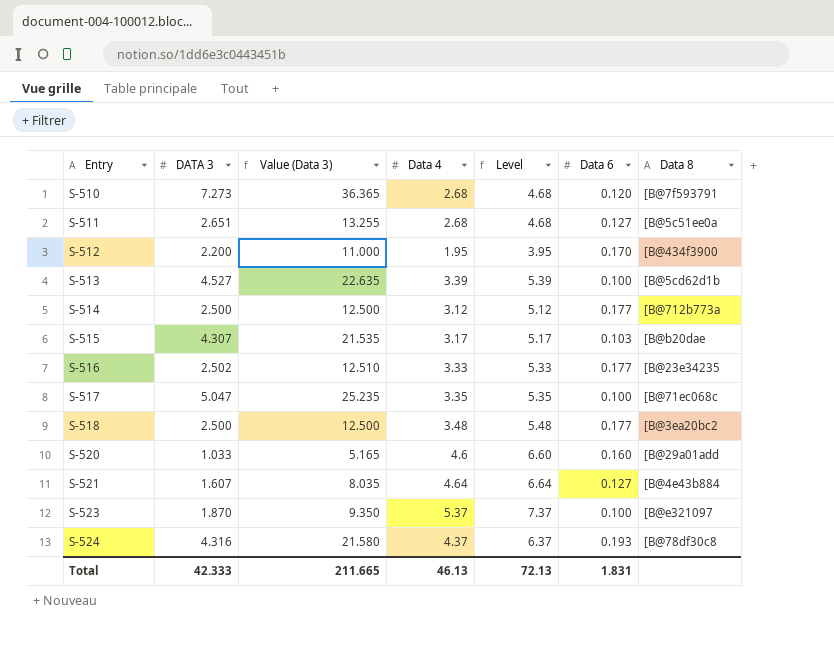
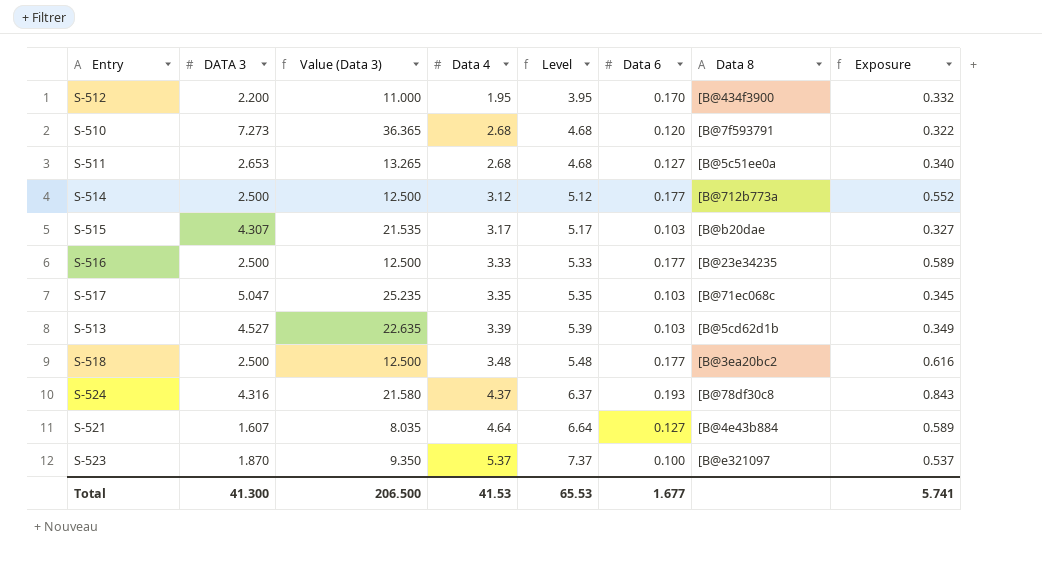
row order: Entry ascending -> Data 4 ascending
column Exposure | formula: none -> [Data 4] * [Data 6]
row S-520: 1.033 | 5.165 | 4.6 | 6.60 | 0.160 | [B@29a01add -> none
S-511 | DATA 3: 2.651 -> 2.653
S-511 | Value (Data 3): 13.255 -> 13.265
S-516 | DATA 3: 2.502 -> 2.500
S-516 | Value (Data 3): 12.510 -> 12.500
S-517 | Data 6: 0.100 -> 0.103
S-513 | Data 6: 0.100 -> 0.103
Total | DATA 3: 42.333 -> 41.300
Total | Value (Data 3): 211.665 -> 206.500
Total | Data 4: 46.13 -> 41.53
Total | Level: 72.13 -> 65.53
Total | Data 6: 1.831 -> 1.677

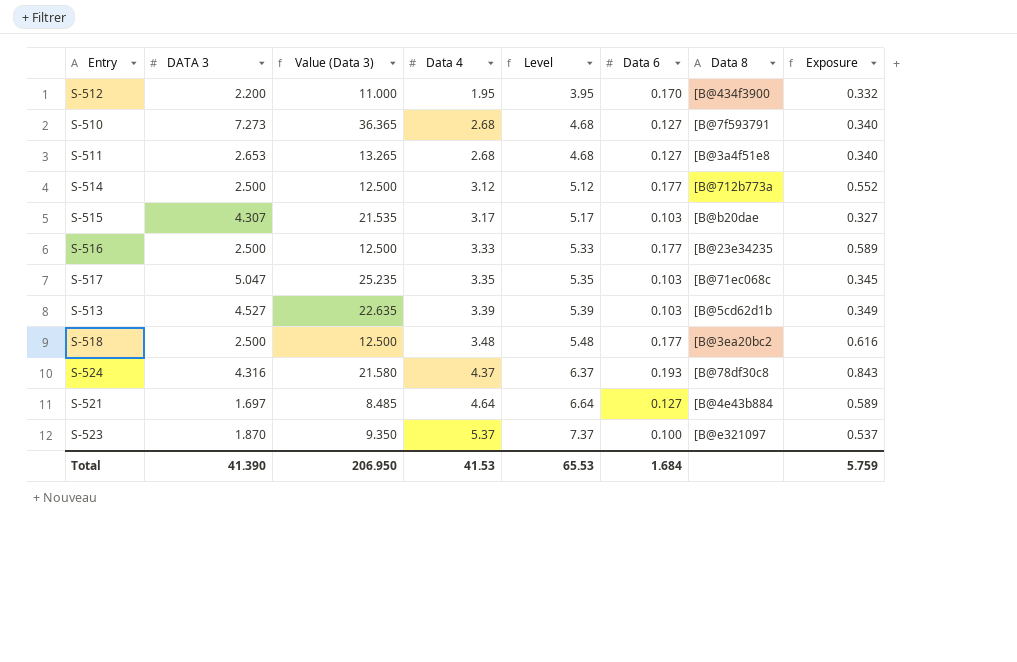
S-510 | Data 6: 0.120 -> 0.127
S-510 | Exposure: 0.322 -> 0.340
S-511 | Data 8: [B@5c51ee0a -> [B@3a4f51e8
S-521 | DATA 3: 1.607 -> 1.697
S-521 | Value (Data 3): 8.035 -> 8.485
Total | DATA 3: 41.300 -> 41.390
Total | Value (Data 3): 206.500 -> 206.950
Total | Data 6: 1.677 -> 1.684
Total | Exposure: 5.741 -> 5.759

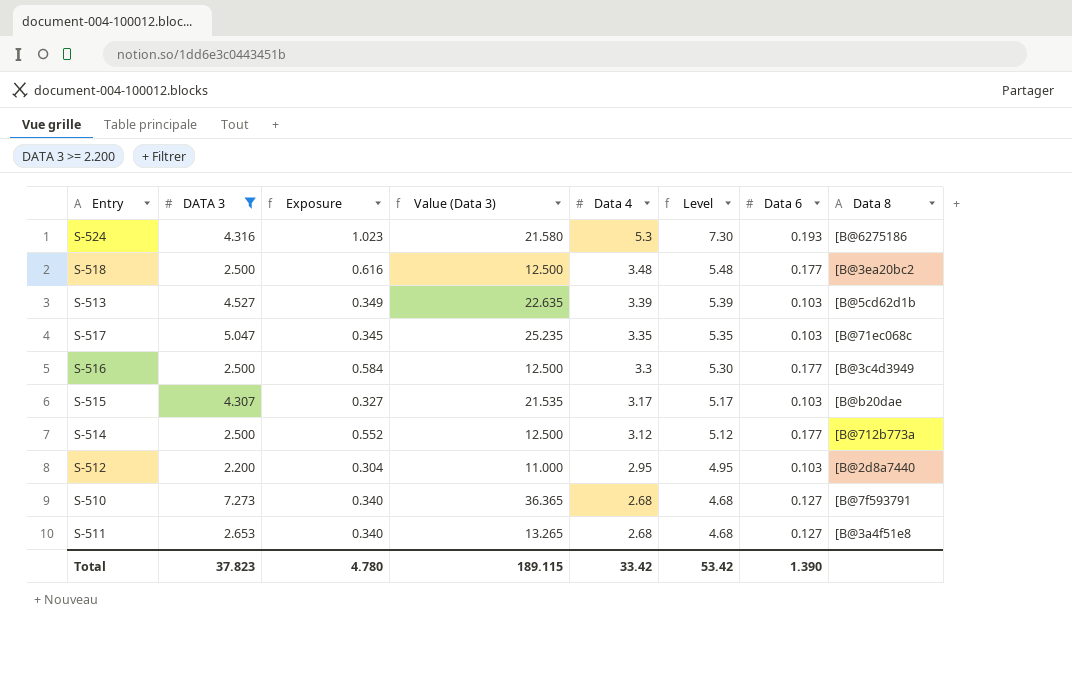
filter: none -> DATA 3 >= 2.200
row order: Data 4 ascending -> Data 4 descending
column Exposure | position: 8 -> 3
S-524 | Exposure: 0.843 -> 1.023
S-524 | Data 4: 4.37 -> 5.3
S-524 | Level: 6.37 -> 7.30
S-524 | Data 8: [B@78df30c8 -> [B@6275186
S-516 | Exposure: 0.589 -> 0.584
S-516 | Data 4: 3.33 -> 3.3
S-516 | Level: 5.33 -> 5.30
S-516 | Data 8: [B@23e34235 -> [B@3c4d3949
S-512 | Exposure: 0.332 -> 0.304
S-512 | Data 4: 1.95 -> 2.95
S-512 | Level: 3.95 -> 4.95
S-512 | Data 6: 0.170 -> 0.103
S-512 | Data 8: [B@434f3900 -> [B@2d8a7440
Total | DATA 3: 41.390 -> 37.823
Total | Exposure: 5.759 -> 4.780
Total | Value (Data 3): 206.950 -> 189.115
Total | Data 4: 41.53 -> 33.42
Total | Level: 65.53 -> 53.42
Total | Data 6: 1.684 -> 1.390

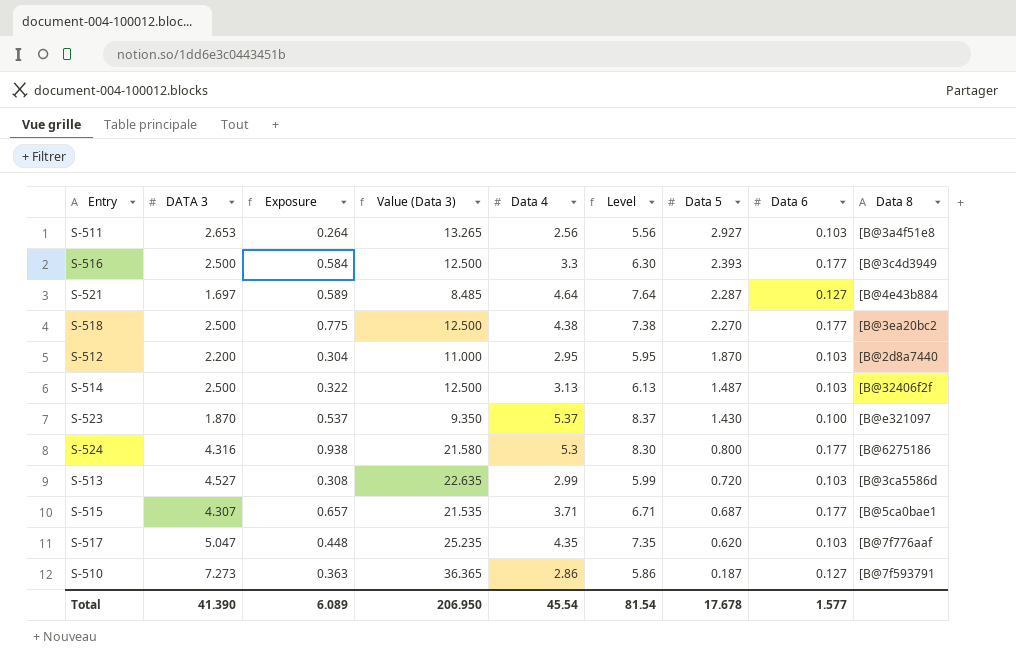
filter: DATA 3 >= 2.200 -> none
row order: Data 4 descending -> Data 5 descending
column Level | formula: [Data 4] + 2 -> [Data 4] + 3
column Data 5 | position: none -> 7
S-511 | Exposure: 0.340 -> 0.264
S-511 | Data 4: 2.68 -> 2.56
S-511 | Data 6: 0.127 -> 0.103
S-518 | Exposure: 0.616 -> 0.775
S-518 | Data 4: 3.48 -> 4.38
S-514 | Exposure: 0.552 -> 0.322
S-514 | Data 4: 3.12 -> 3.13
S-514 | Data 6: 0.177 -> 0.103
S-514 | Data 8: [B@712b773a -> [B@32406f2f
S-524 | Exposure: 1.023 -> 0.938
S-524 | Data 6: 0.193 -> 0.177
S-513 | Exposure: 0.349 -> 0.308
S-513 | Data 4: 3.39 -> 2.99
S-513 | Data 8: [B@5cd62d1b -> [B@3ca5586d
S-515 | Exposure: 0.327 -> 0.657
S-515 | Data 4: 3.17 -> 3.71
S-515 | Data 6: 0.103 -> 0.177
S-515 | Data 8: [B@b20dae -> [B@5ca0bae1
S-517 | Exposure: 0.345 -> 0.448
S-517 | Data 4: 3.35 -> 4.35
S-517 | Data 8: [B@71ec068c -> [B@7f776aaf
S-510 | Exposure: 0.340 -> 0.363
S-510 | Data 4: 2.68 -> 2.86
Total | DATA 3: 37.823 -> 41.390
Total | Exposure: 4.780 -> 6.089
Total | Value (Data 3): 189.115 -> 206.950
Total | Data 4: 33.42 -> 45.54
Total | Level: 53.42 -> 81.54
Total | Data 6: 1.390 -> 1.577

